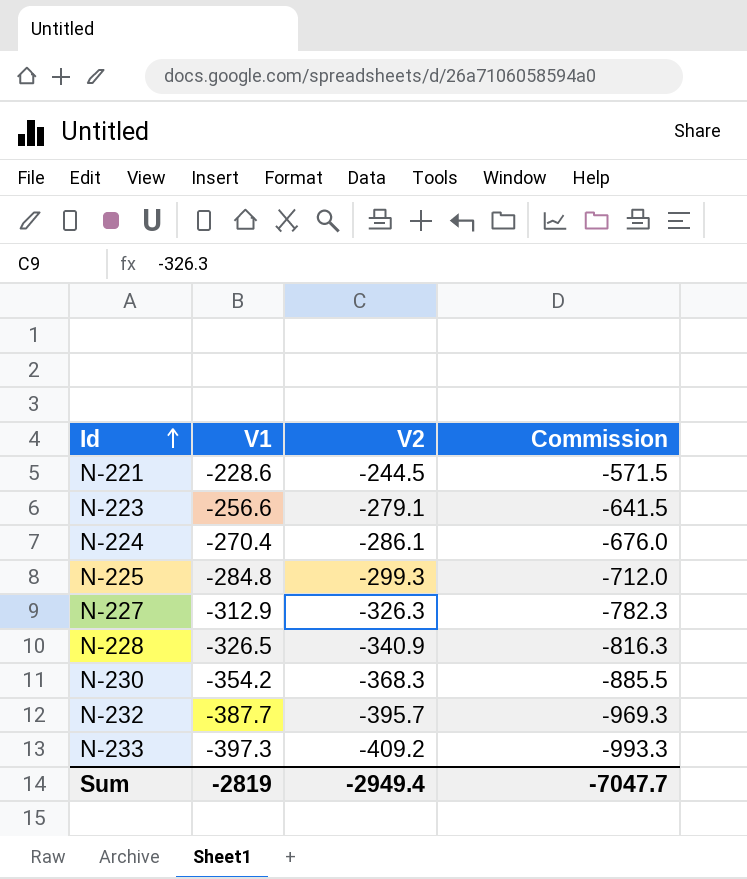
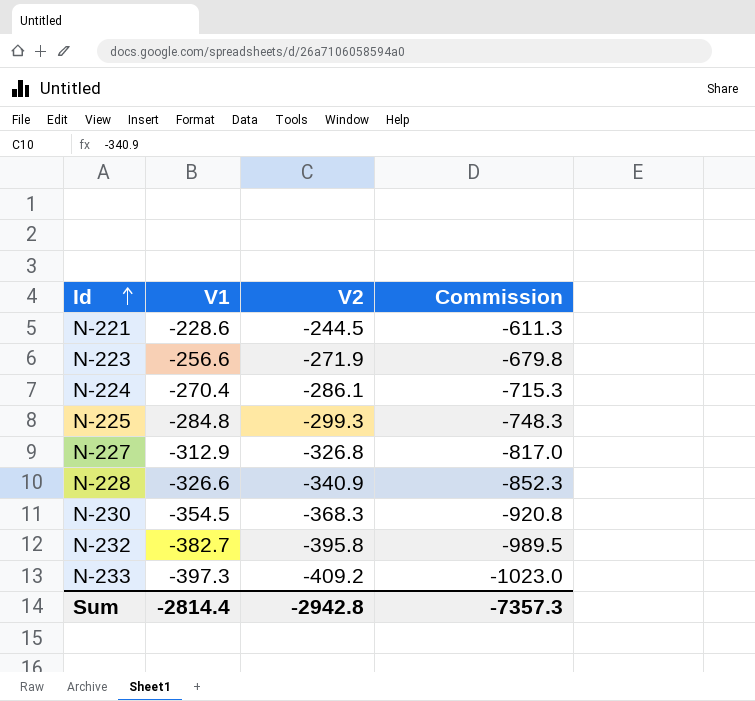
column Commission | formula: [V1] * 2.5 -> [V2] * 2.5
N-223 | V2: -279.1 -> -271.9
N-227 | V2: -326.3 -> -326.8
N-228 | V1: -326.5 -> -326.6
N-230 | V1: -354.2 -> -354.5
N-232 | V1: -387.7 -> -382.7
N-232 | V2: -395.7 -> -395.8
Sum | V1: -2819 -> -2814.4
Sum | V2: -2949.4 -> -2942.8
Sum | Commission: -7047.7 -> -7357.3

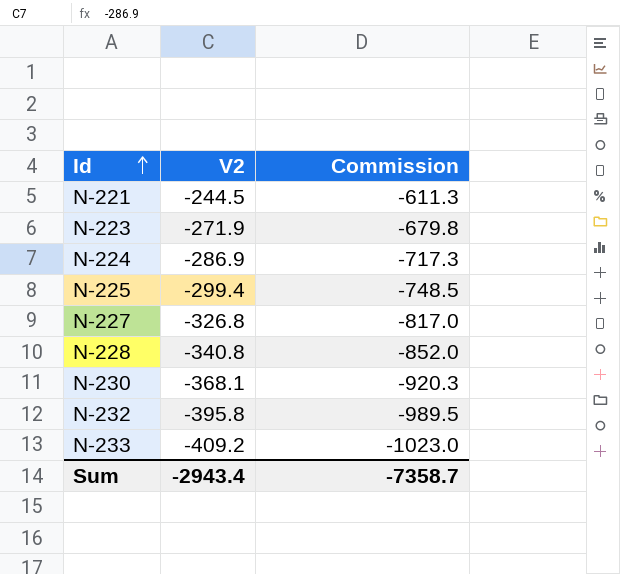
column V1 | position: 2 -> none
N-224 | V2: -286.1 -> -286.9
N-224 | Commission: -715.3 -> -717.3
N-225 | V2: -299.3 -> -299.4
N-225 | Commission: -748.3 -> -748.5
N-228 | V2: -340.9 -> -340.8
N-228 | Commission: -852.3 -> -852.0
N-230 | V2: -368.3 -> -368.1
N-230 | Commission: -920.8 -> -920.3
Sum | V2: -2942.8 -> -2943.4
Sum | Commission: -7357.3 -> -7358.7

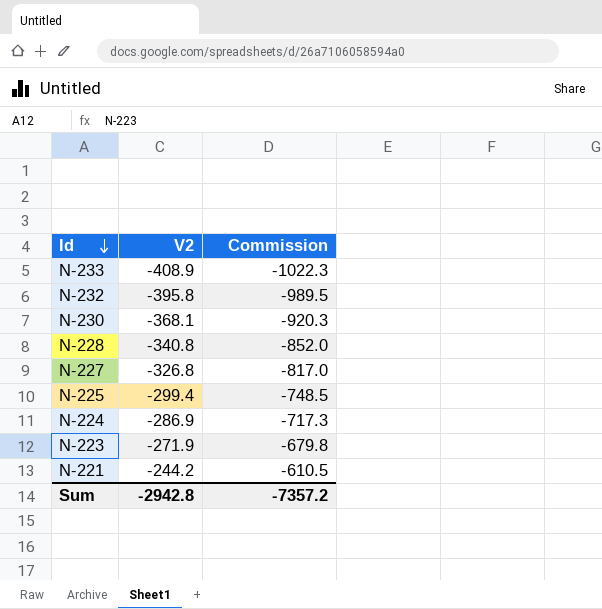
row order: Id ascending -> Id descending
N-233 | V2: -409.2 -> -408.9
N-233 | Commission: -1023.0 -> -1022.3
N-221 | V2: -244.5 -> -244.2
N-221 | Commission: -611.3 -> -610.5
Sum | V2: -2943.4 -> -2942.8
Sum | Commission: -7358.7 -> -7357.2

